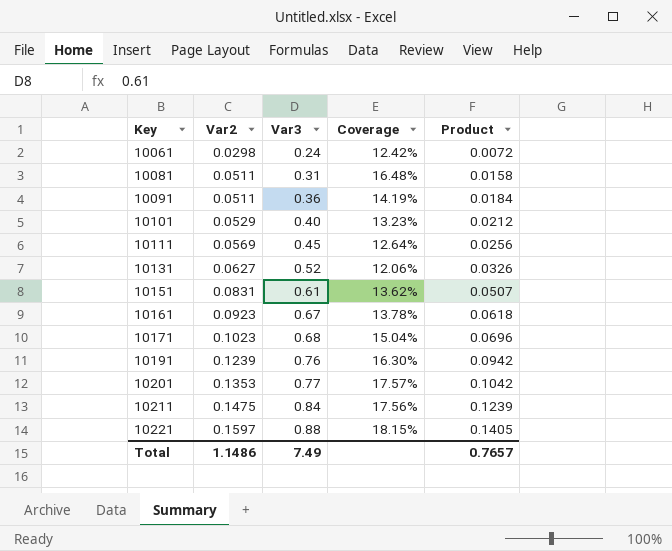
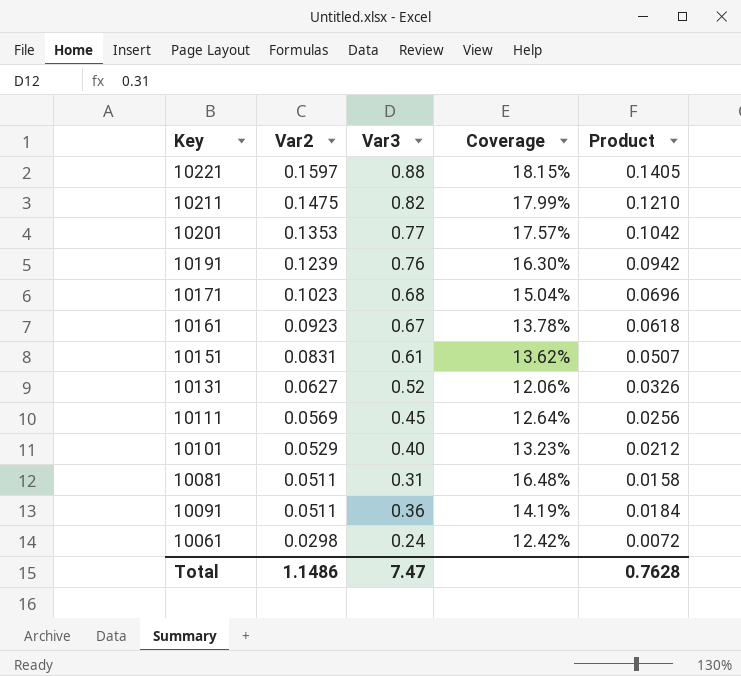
row order: Key ascending -> Var2 descending
10211 | Var3: 0.84 -> 0.82
10211 | Coverage: 17.56% -> 17.99%
10211 | Product: 0.1239 -> 0.1210
Total | Var3: 7.49 -> 7.47
Total | Product: 0.7657 -> 0.7628

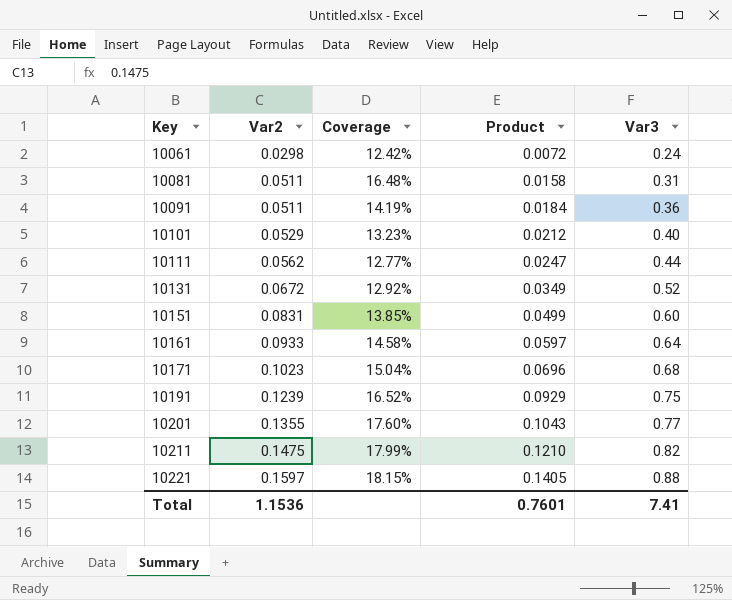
row order: Var2 descending -> Key ascending
column Var3 | position: 3 -> 5
10111 | Var2: 0.0569 -> 0.0562
10111 | Coverage: 12.64% -> 12.77%
10111 | Product: 0.0256 -> 0.0247
10111 | Var3: 0.45 -> 0.44
10131 | Var2: 0.0627 -> 0.0672
10131 | Coverage: 12.06% -> 12.92%
10131 | Product: 0.0326 -> 0.0349
10151 | Coverage: 13.62% -> 13.85%
10151 | Product: 0.0507 -> 0.0499
10151 | Var3: 0.61 -> 0.60
10161 | Var2: 0.0923 -> 0.0933
10161 | Coverage: 13.78% -> 14.58%
10161 | Product: 0.0618 -> 0.0597
10161 | Var3: 0.67 -> 0.64
10191 | Coverage: 16.30% -> 16.52%
10191 | Product: 0.0942 -> 0.0929
10191 | Var3: 0.76 -> 0.75
10201 | Var2: 0.1353 -> 0.1355
10201 | Coverage: 17.57% -> 17.60%
10201 | Product: 0.1042 -> 0.1043
Total | Var2: 1.1486 -> 1.1536
Total | Product: 0.7628 -> 0.7601
Total | Var3: 7.47 -> 7.41

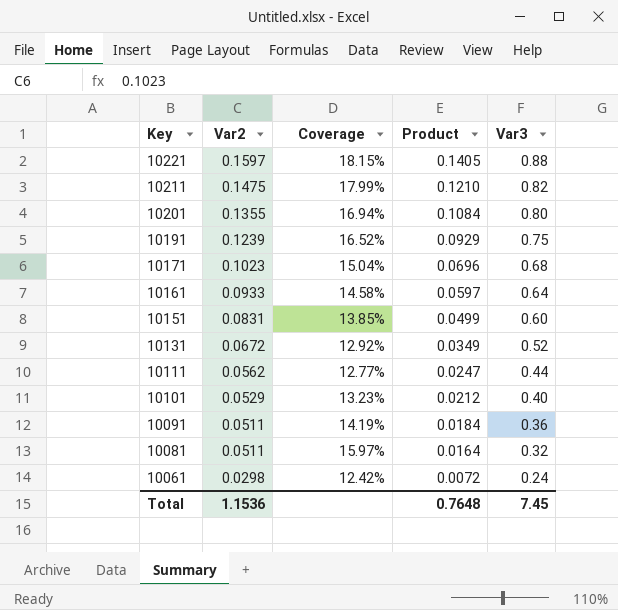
row order: Key ascending -> Key descending
10201 | Coverage: 17.60% -> 16.94%
10201 | Product: 0.1043 -> 0.1084
10201 | Var3: 0.77 -> 0.80
10081 | Coverage: 16.48% -> 15.97%
10081 | Product: 0.0158 -> 0.0164
10081 | Var3: 0.31 -> 0.32
Total | Product: 0.7601 -> 0.7648
Total | Var3: 7.41 -> 7.45

